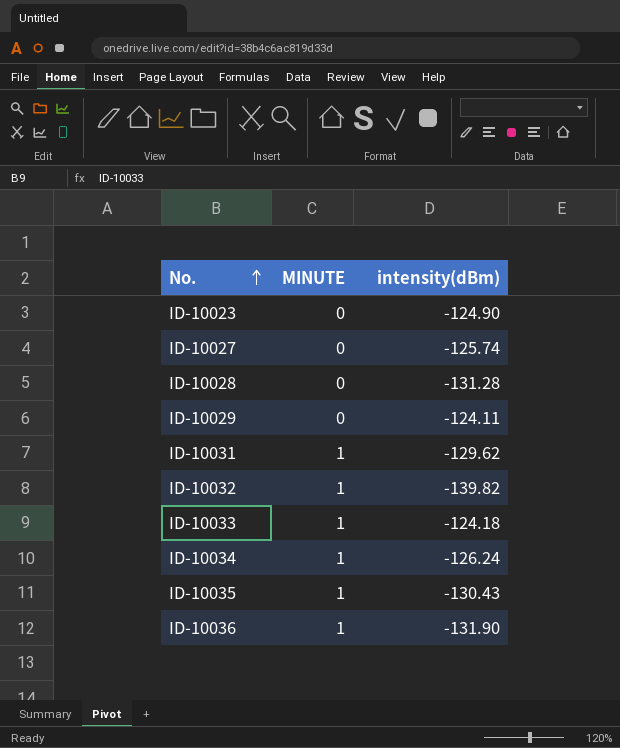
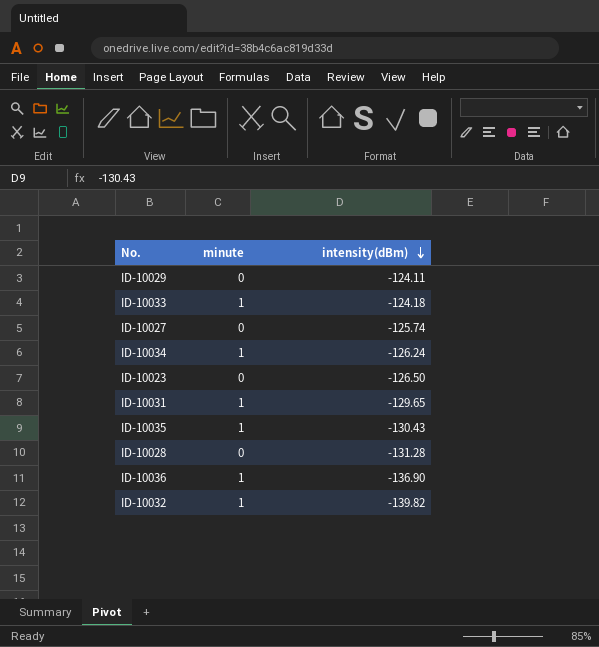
row order: No. ascending -> intensity(dBm) descending
column name: MINUTE -> minute
ID-10023 | intensity(dBm): -124.90 -> -126.50
ID-10031 | intensity(dBm): -129.62 -> -129.65
ID-10036 | intensity(dBm): -131.90 -> -136.90

